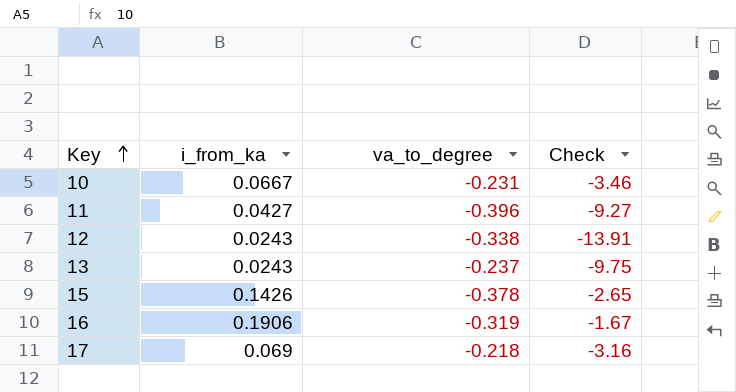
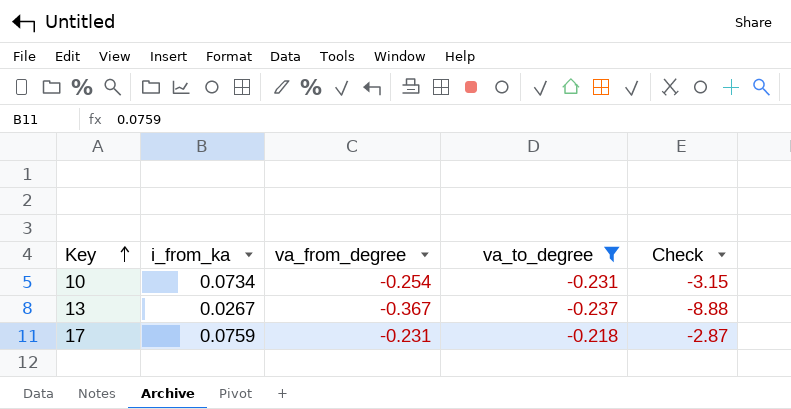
filter: none -> va_to_degree >= -0.237
column va_from_degree | position: none -> 3
10 | i_from_ka: 0.0667 -> 0.0734
10 | Check: -3.46 -> -3.15
13 | i_from_ka: 0.0243 -> 0.0267
13 | Check: -9.75 -> -8.88
17 | i_from_ka: 0.069 -> 0.0759
17 | Check: -3.16 -> -2.87

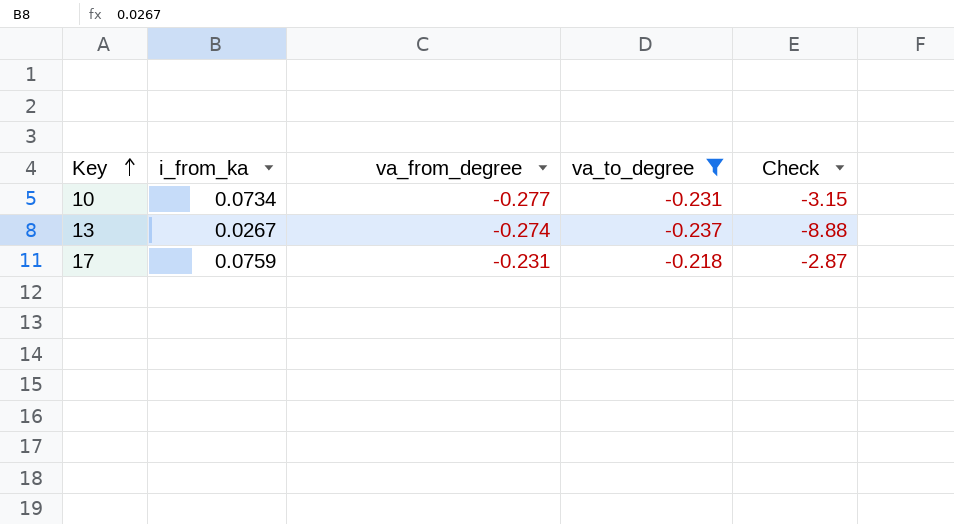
10 | va_from_degree: -0.254 -> -0.277
13 | va_from_degree: -0.367 -> -0.274

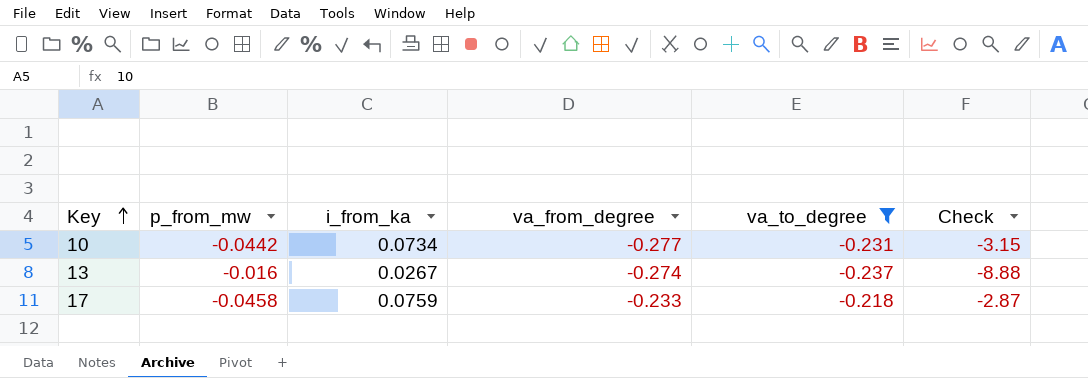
column p_from_mw | position: none -> 2
17 | va_from_degree: -0.231 -> -0.233

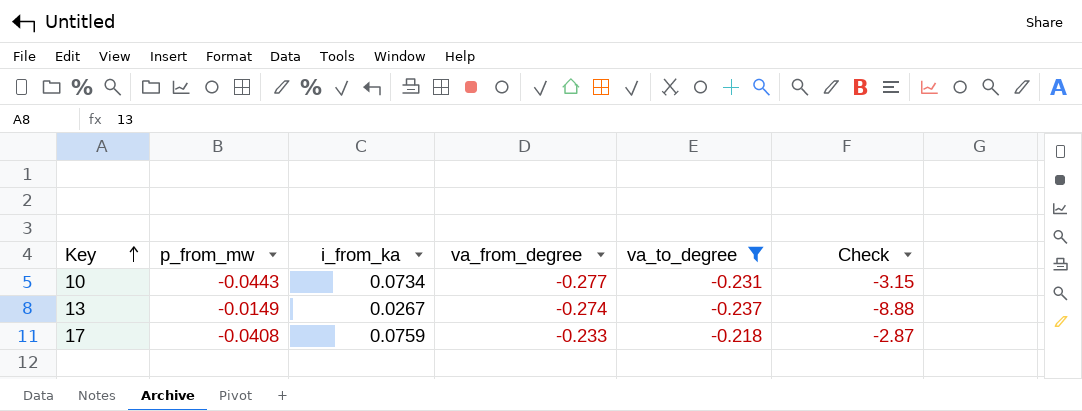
10 | p_from_mw: -0.0442 -> -0.0443
13 | p_from_mw: -0.016 -> -0.0149
17 | p_from_mw: -0.0458 -> -0.0408

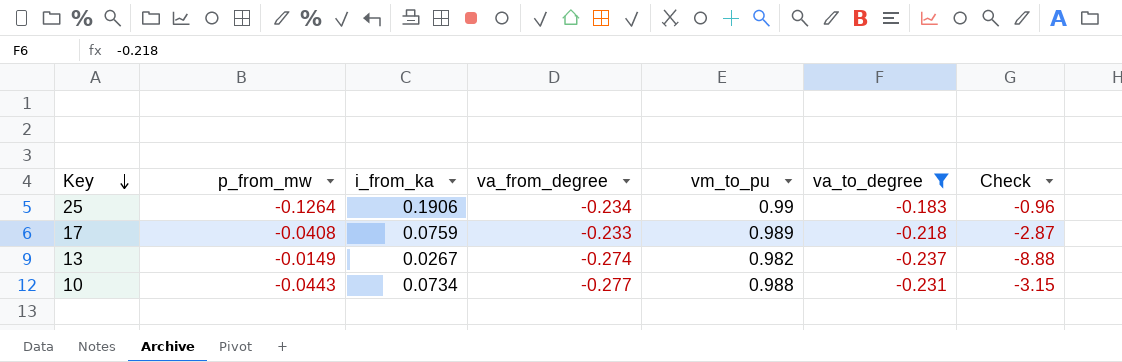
row order: Key ascending -> Key descending
column vm_to_pu | position: none -> 5
row 25: none -> -0.1264 | 0.1906 | -0.234 | 0.99 | -0.183 | -0.96

